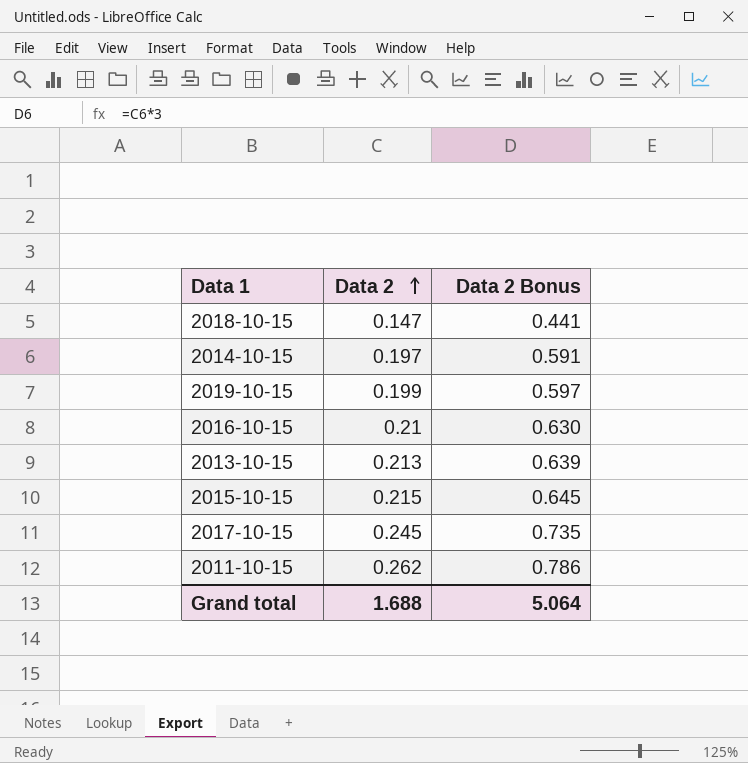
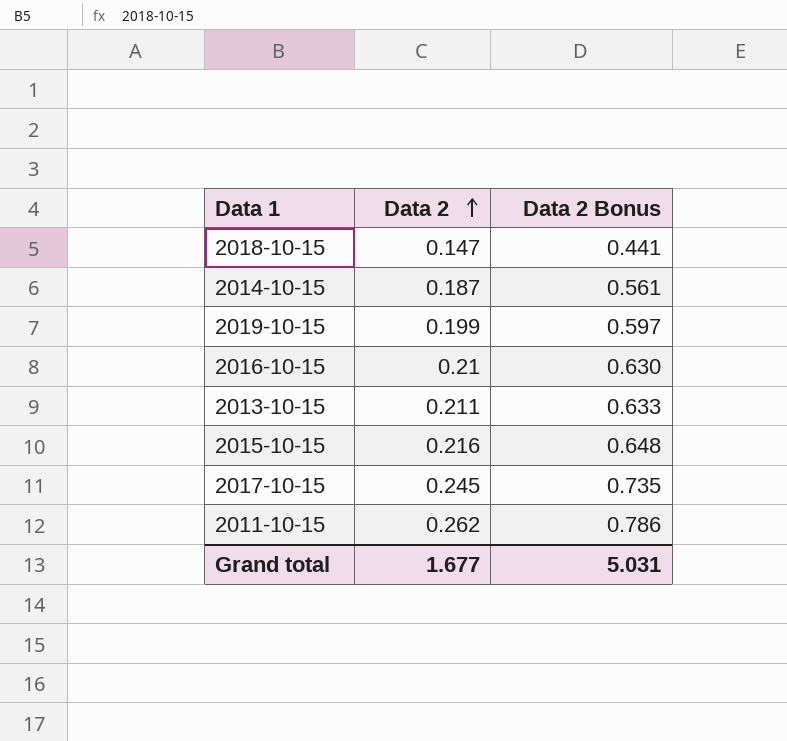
2014-10-15 | Data 2: 0.197 -> 0.187
2014-10-15 | Data 2 Bonus: 0.591 -> 0.561
2013-10-15 | Data 2: 0.213 -> 0.211
2013-10-15 | Data 2 Bonus: 0.639 -> 0.633
2015-10-15 | Data 2: 0.215 -> 0.216
2015-10-15 | Data 2 Bonus: 0.645 -> 0.648
Grand total | Data 2: 1.688 -> 1.677
Grand total | Data 2 Bonus: 5.064 -> 5.031

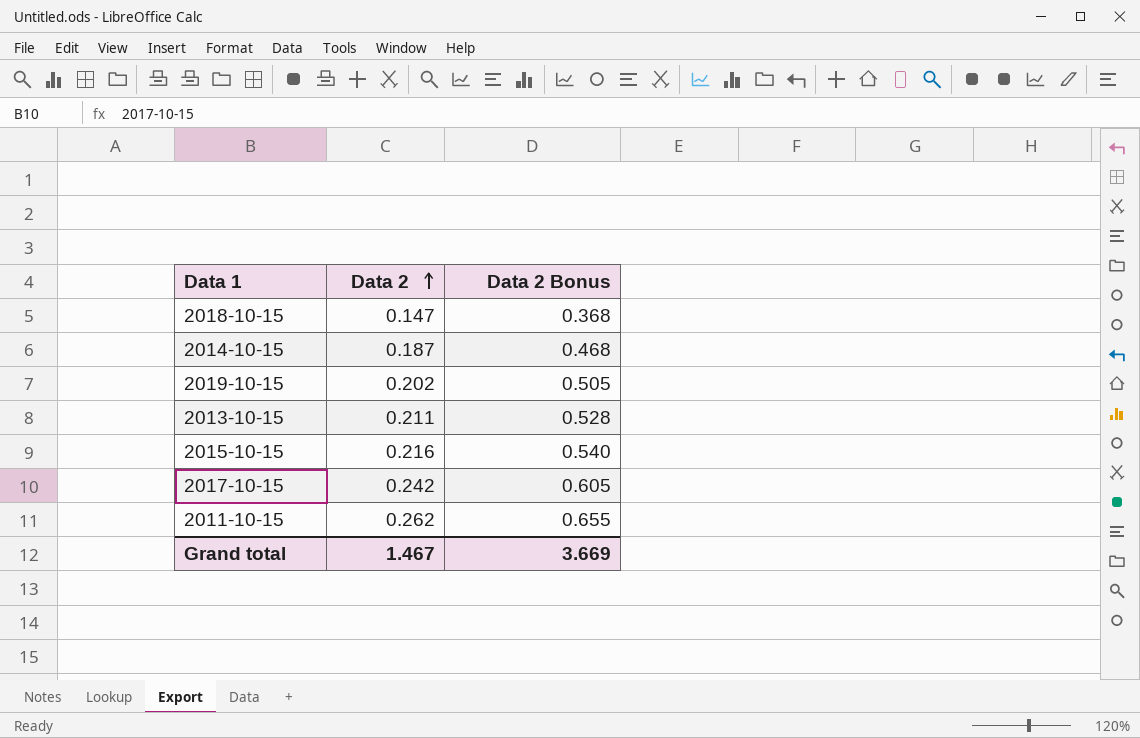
column Data 2 Bonus | formula: [Data 2] * 3 -> [Data 2] * 2.5
row 2016-10-15: 0.21 | 0.630 -> none
2019-10-15 | Data 2: 0.199 -> 0.202
2017-10-15 | Data 2: 0.245 -> 0.242
Grand total | Data 2: 1.677 -> 1.467
Grand total | Data 2 Bonus: 5.031 -> 3.669

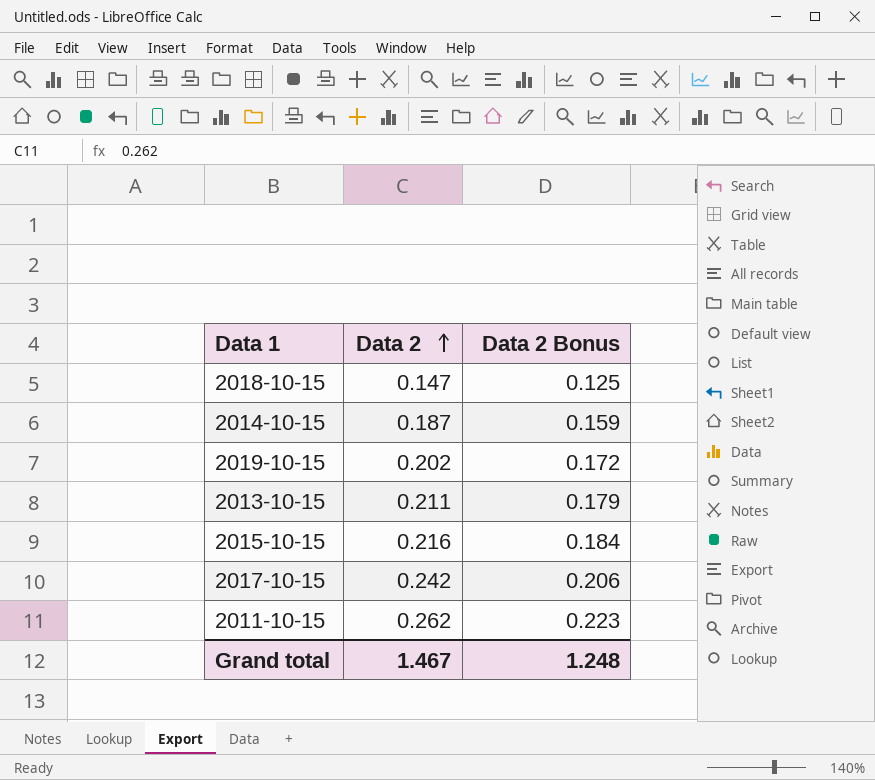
column Data 2 Bonus | formula: [Data 2] * 2.5 -> [Data 2] * 0.85
Grand total | Data 2 Bonus: 3.669 -> 1.248

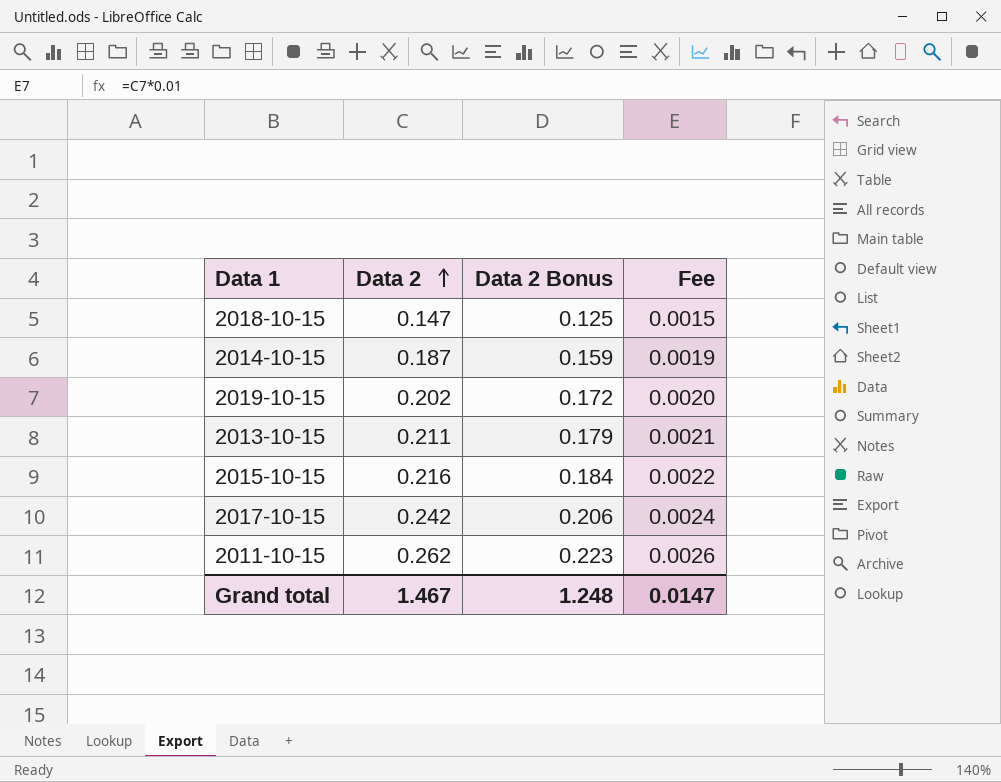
column Fee | formula: none -> [Data 2] * 0.01

